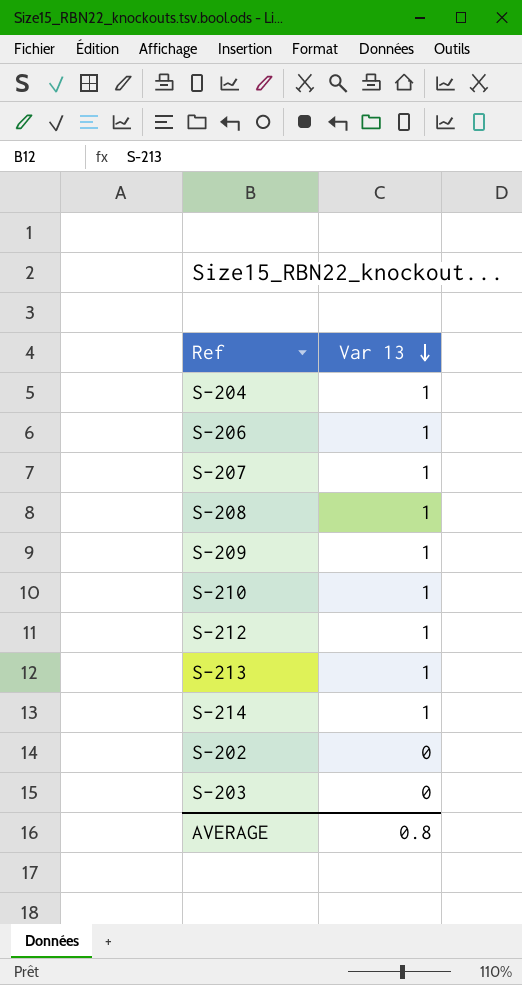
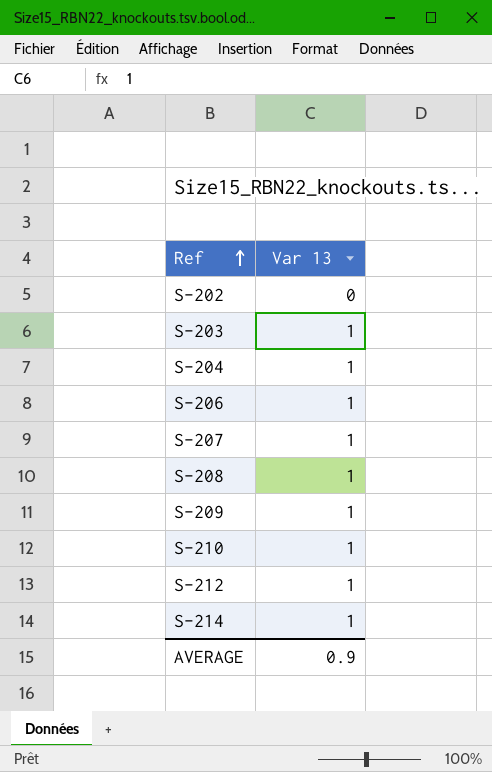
row order: Var 13 descending -> Ref ascending
row S-213: 1 -> none
S-203 | Var 13: 0 -> 1
AVERAGE | Var 13: 0.8 -> 0.9

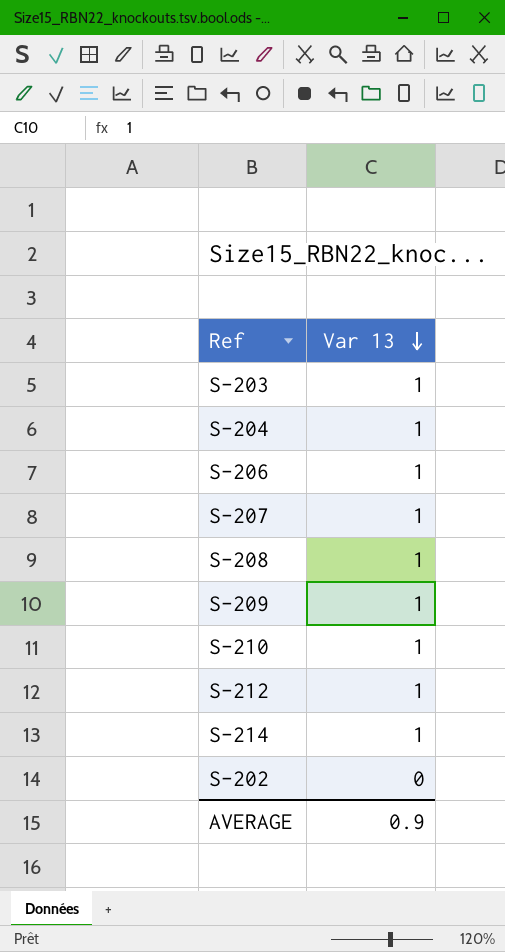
row order: Ref ascending -> Var 13 descending

